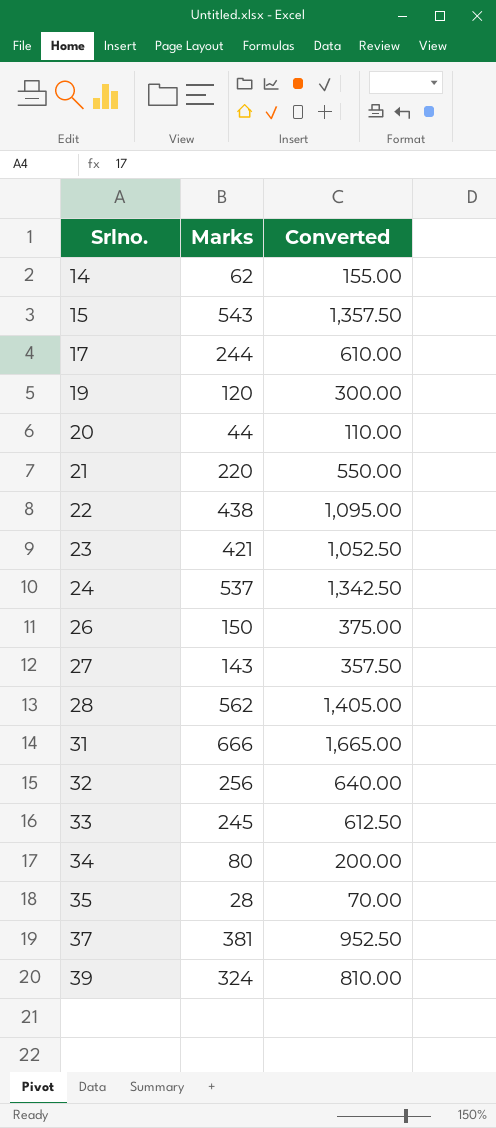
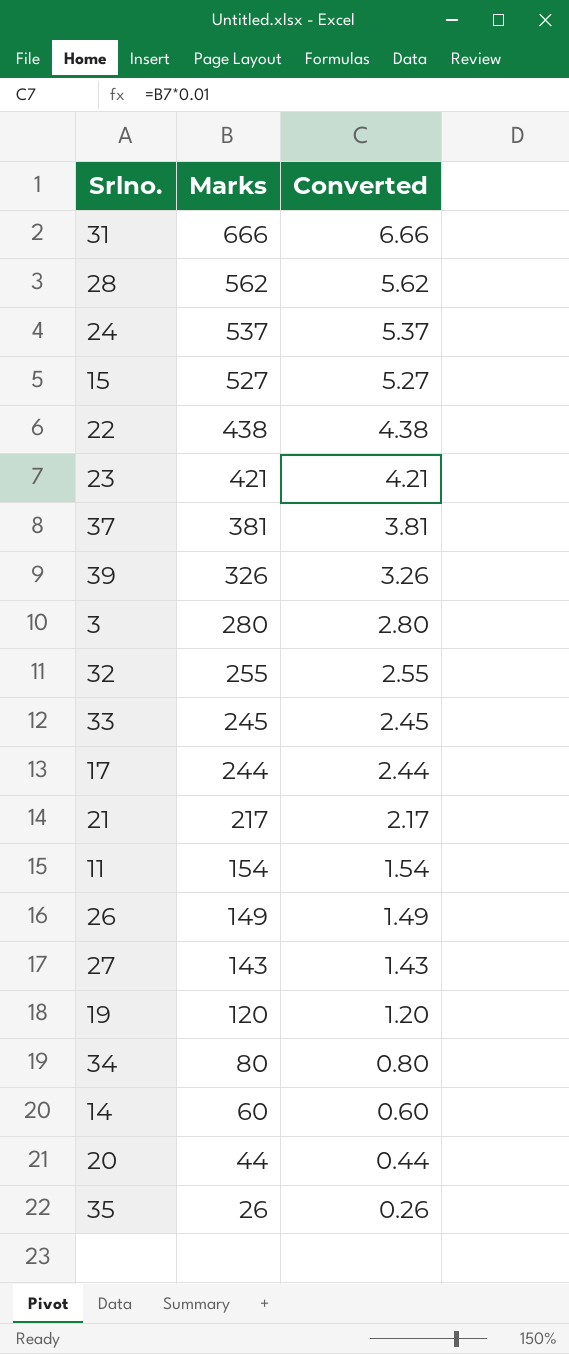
row order: Srlno. ascending -> Marks descending
column Converted | formula: [Marks] * 2.5 -> [Marks] * 0.01
15 | Marks: 543 -> 527
39 | Marks: 324 -> 326
row 3: none -> 280 | 2.80
32 | Marks: 256 -> 255
21 | Marks: 220 -> 217
row 11: none -> 154 | 1.54
26 | Marks: 150 -> 149
14 | Marks: 62 -> 60
35 | Marks: 28 -> 26

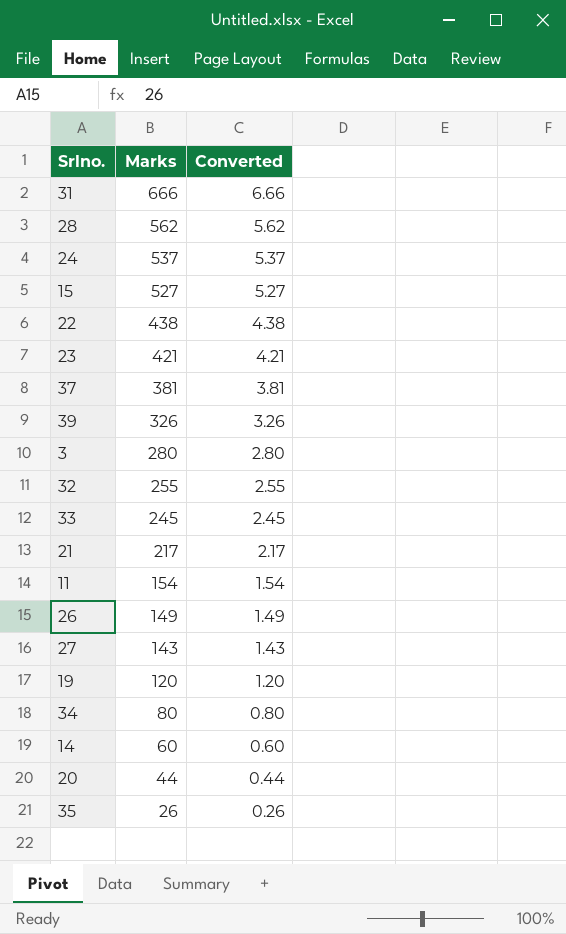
row 17: 244 | 2.44 -> none

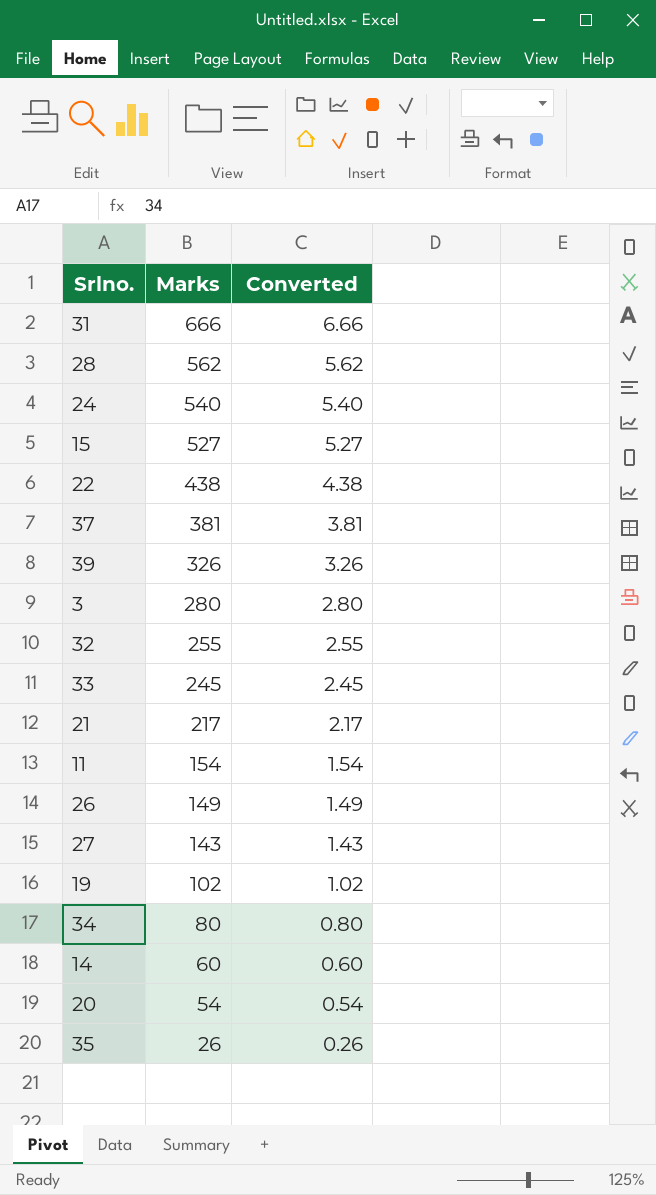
row 23: 421 | 4.21 -> none
24 | Marks: 537 -> 540
24 | Converted: 5.37 -> 5.40
19 | Marks: 120 -> 102
19 | Converted: 1.20 -> 1.02
20 | Marks: 44 -> 54
20 | Converted: 0.44 -> 0.54

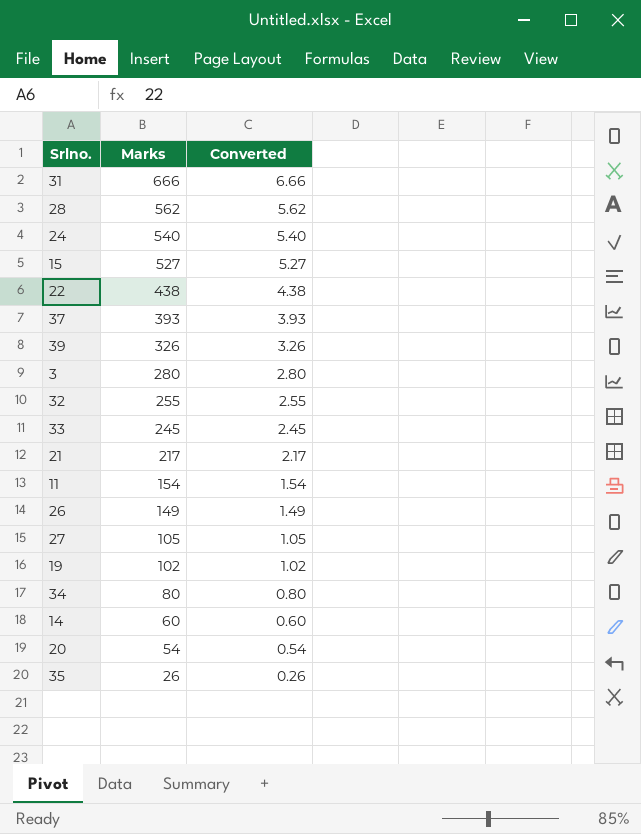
37 | Marks: 381 -> 393
37 | Converted: 3.81 -> 3.93
27 | Marks: 143 -> 105
27 | Converted: 1.43 -> 1.05

